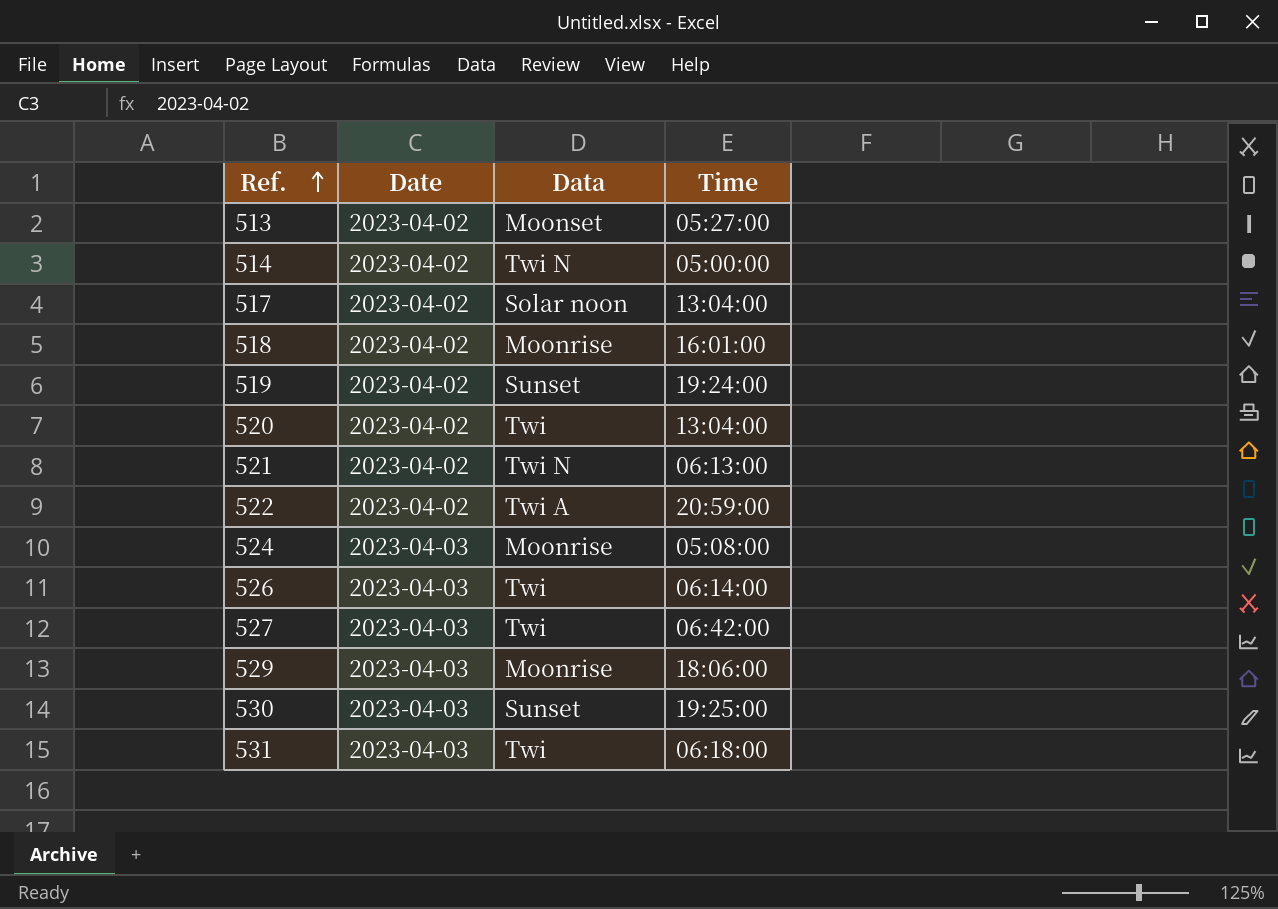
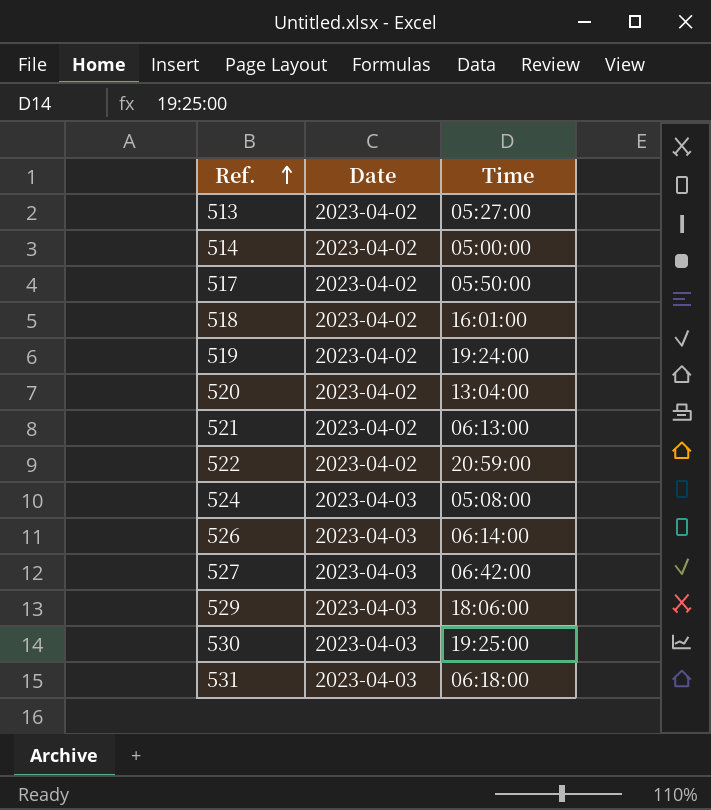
column Data | position: 3 -> none
517 | Time: 13:04:00 -> 05:50:00

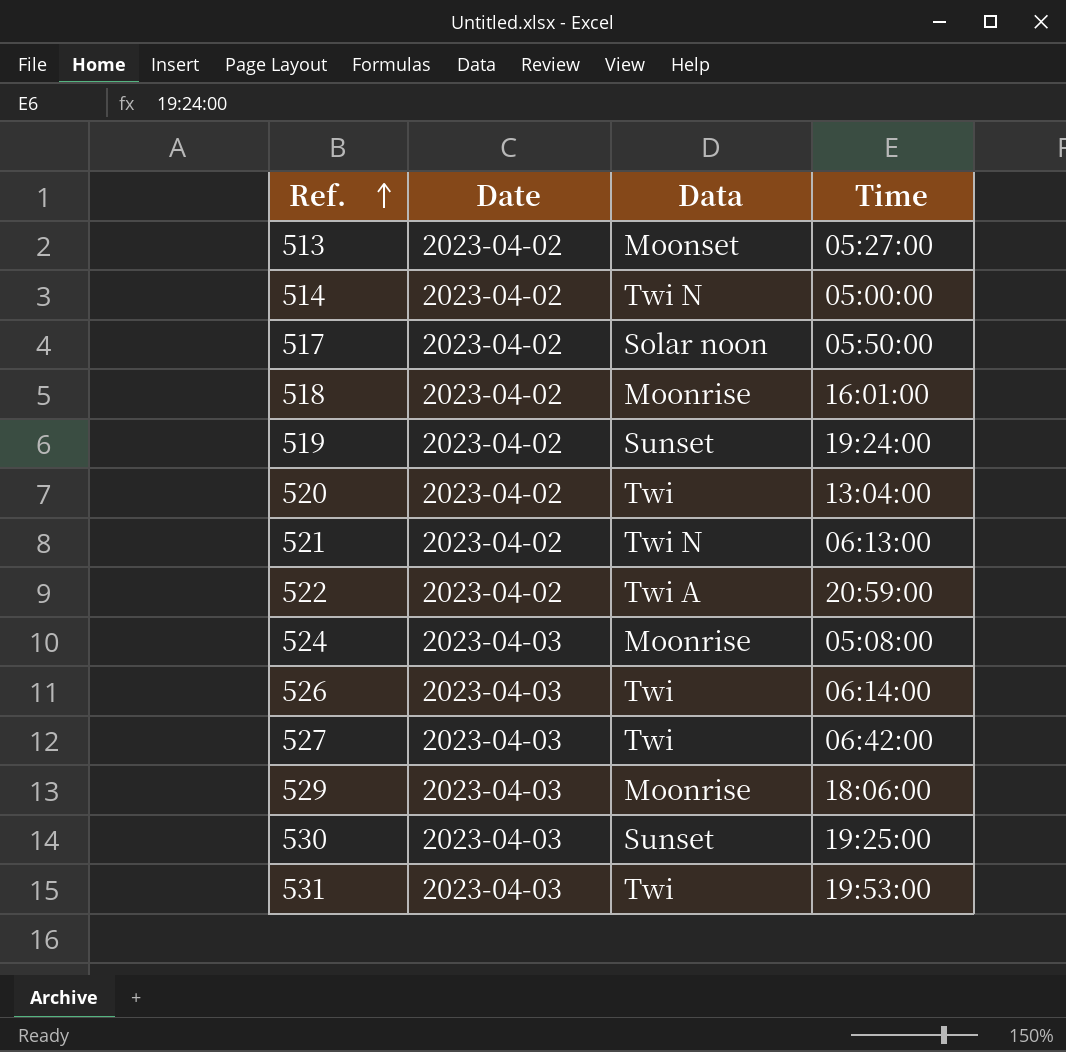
column Data | position: none -> 3
531 | Time: 06:18:00 -> 19:53:00

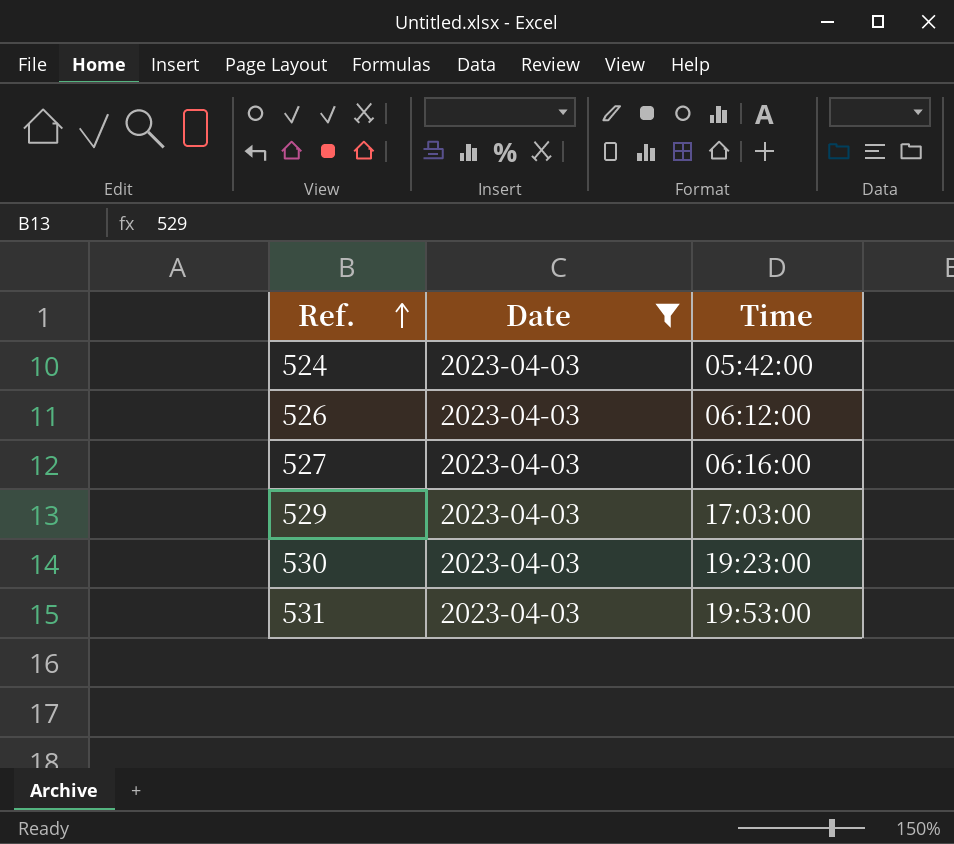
filter: none -> Date = 2023-04-03
column Data | position: 3 -> none
524 | Time: 05:08:00 -> 05:42:00
526 | Time: 06:14:00 -> 06:12:00
527 | Time: 06:42:00 -> 06:16:00
529 | Time: 18:06:00 -> 17:03:00
530 | Time: 19:25:00 -> 19:23:00

